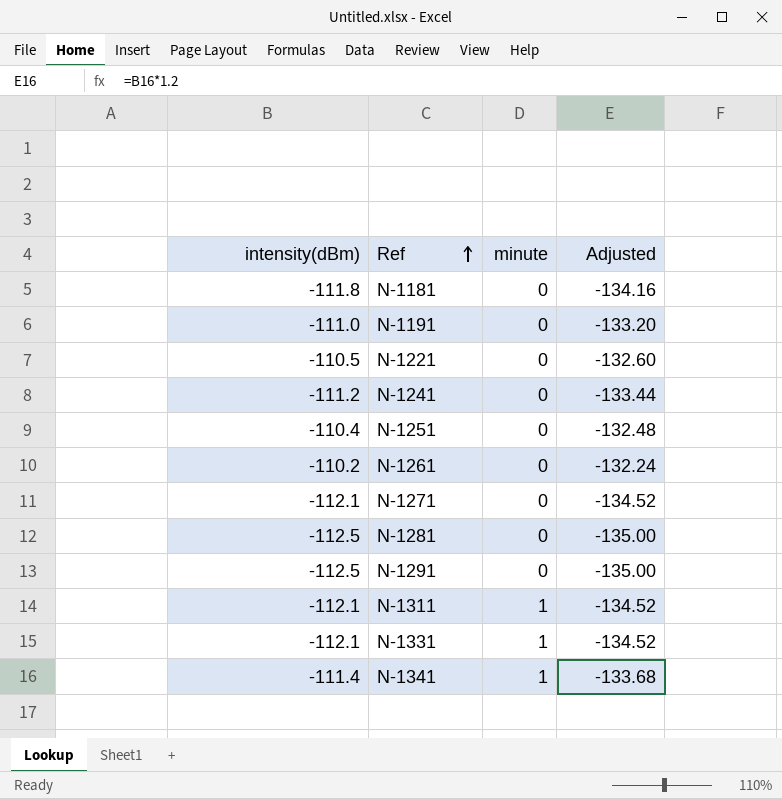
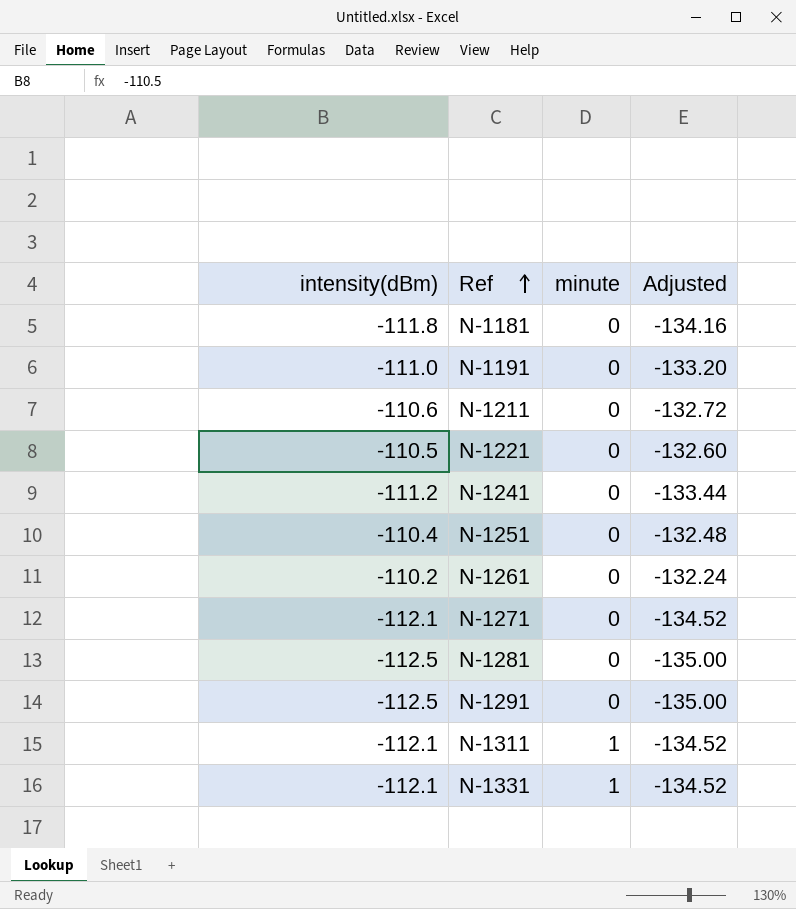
row N-1341: -111.4 | 1 | -133.68 -> none
row N-1211: none -> -110.6 | 0 | -132.72

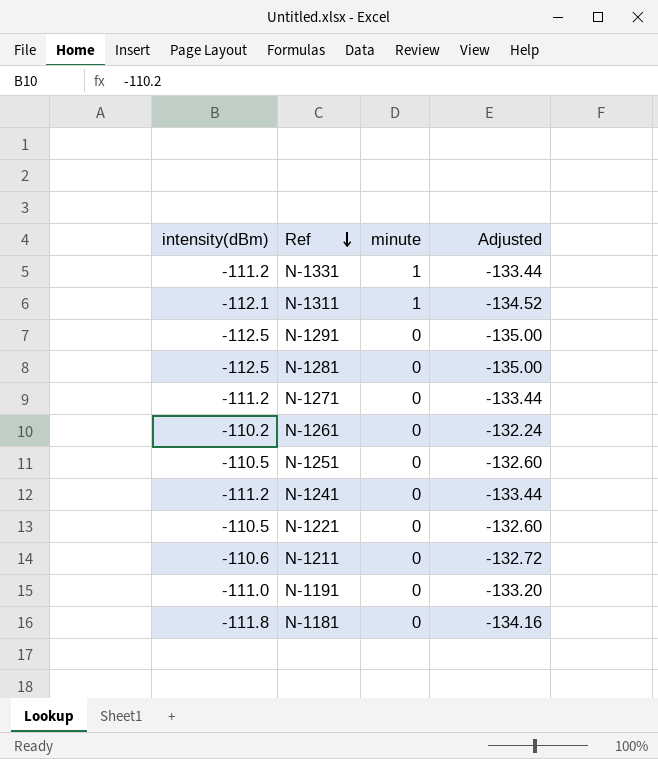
row order: Ref ascending -> Ref descending
N-1331 | intensity(dBm): -112.1 -> -111.2
N-1331 | Adjusted: -134.52 -> -133.44
N-1271 | intensity(dBm): -112.1 -> -111.2
N-1271 | Adjusted: -134.52 -> -133.44
N-1251 | intensity(dBm): -110.4 -> -110.5
N-1251 | Adjusted: -132.48 -> -132.60

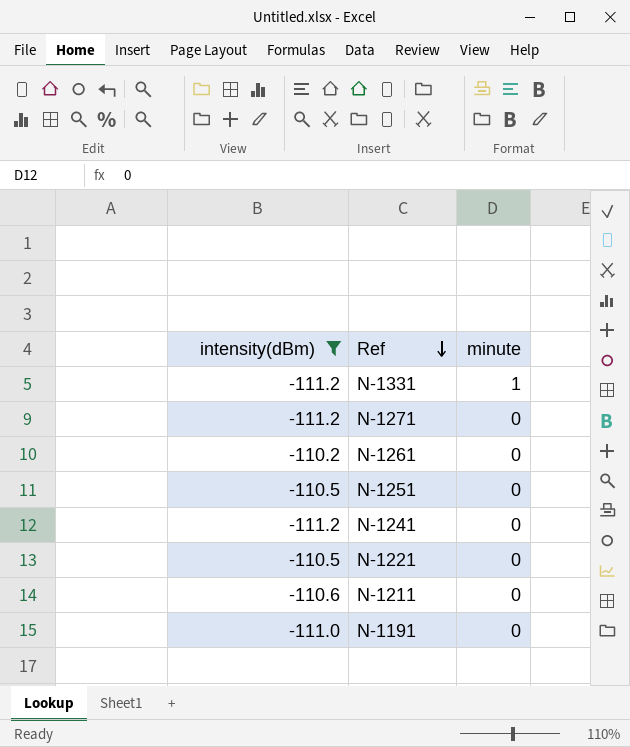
filter: none -> intensity(dBm) >= -111.2
column Adjusted | formula: [intensity(dBm)] * 1.2 -> none

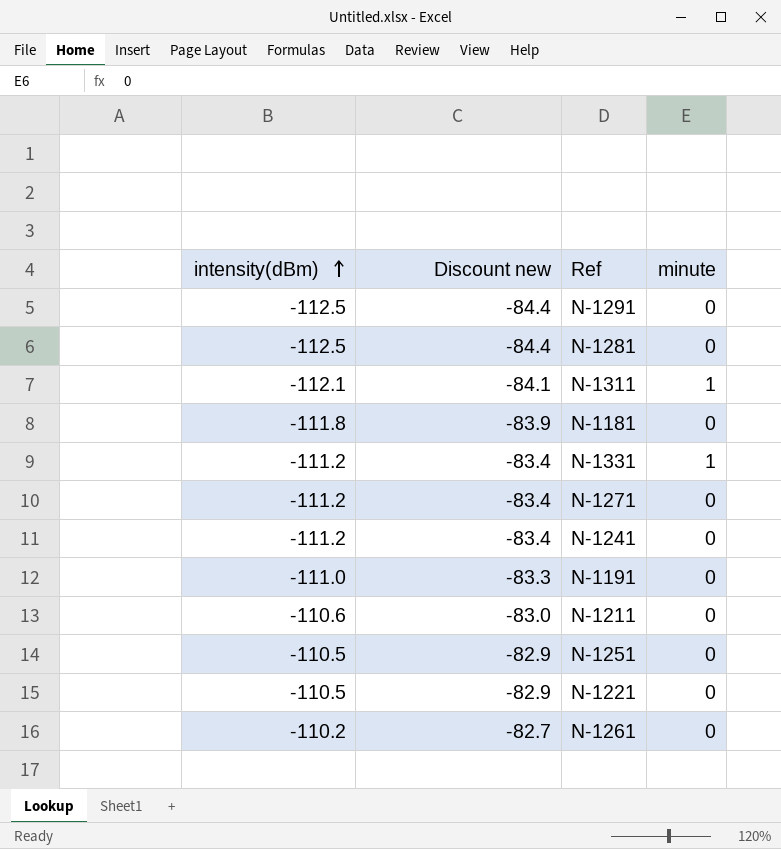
filter: intensity(dBm) >= -111.2 -> none
row order: Ref descending -> intensity(dBm) ascending
column Discount new | formula: none -> [intensity(dBm)] * 0.75

